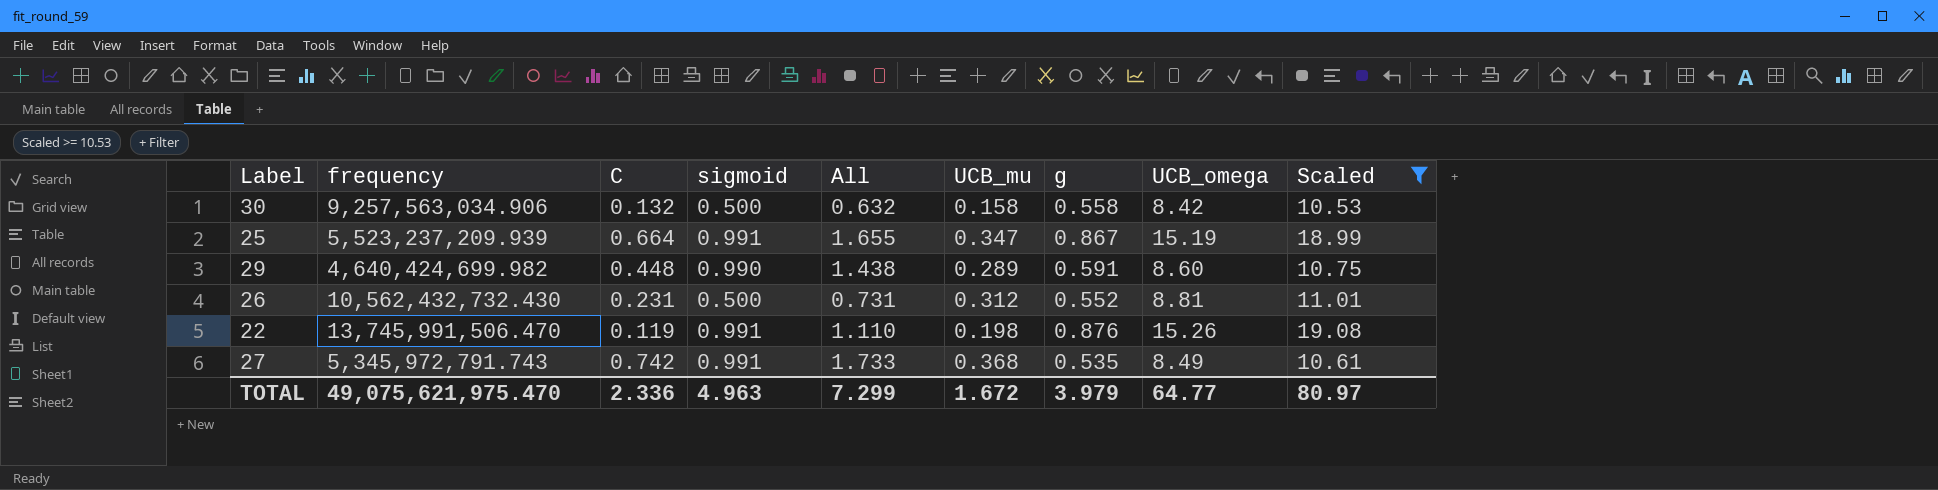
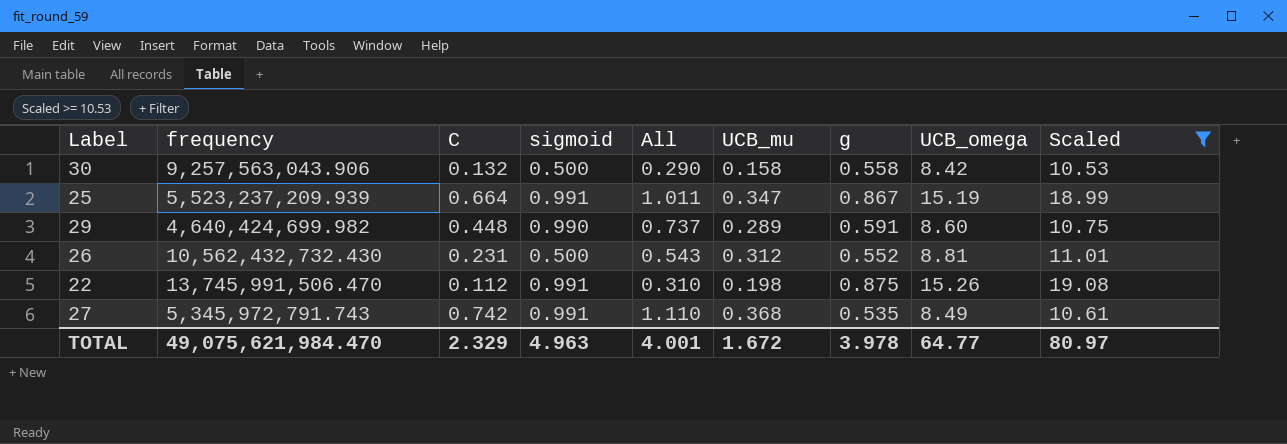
column All | formula: [C] + [sigmoid] -> [C] + [UCB_mu]
30 | frequency: 9,257,563,034.906 -> 9,257,563,043.906
22 | C: 0.119 -> 0.112
22 | g: 0.876 -> 0.875
TOTAL | frequency: 49,075,621,975.470 -> 49,075,621,984.470
TOTAL | C: 2.336 -> 2.329
TOTAL | All: 7.299 -> 4.001
TOTAL | g: 3.979 -> 3.978

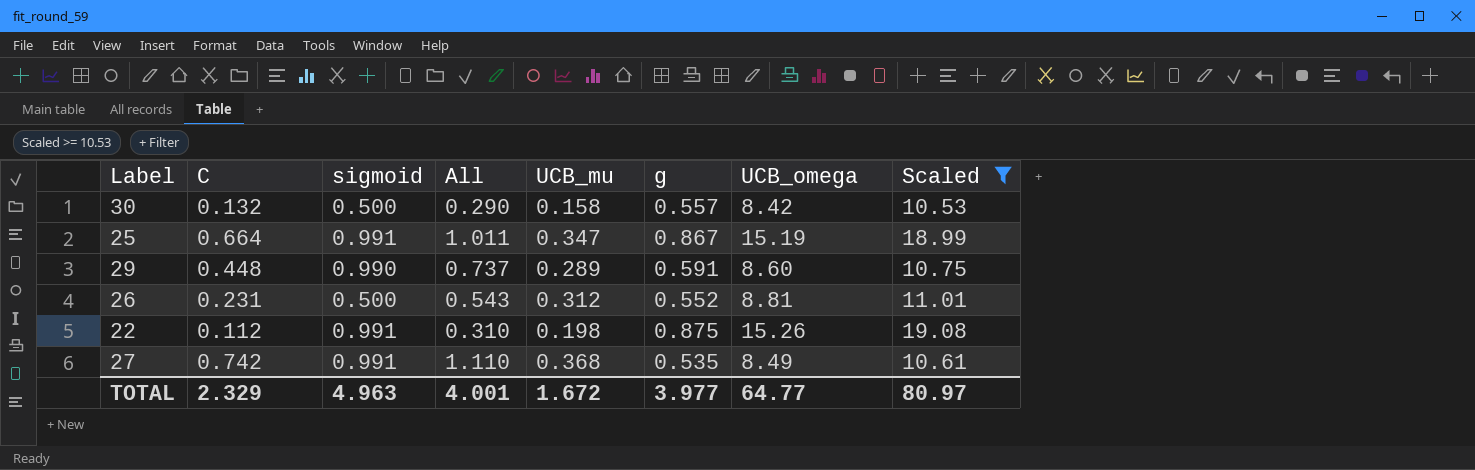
column frequency | position: 2 -> none
30 | g: 0.558 -> 0.557
TOTAL | g: 3.978 -> 3.977

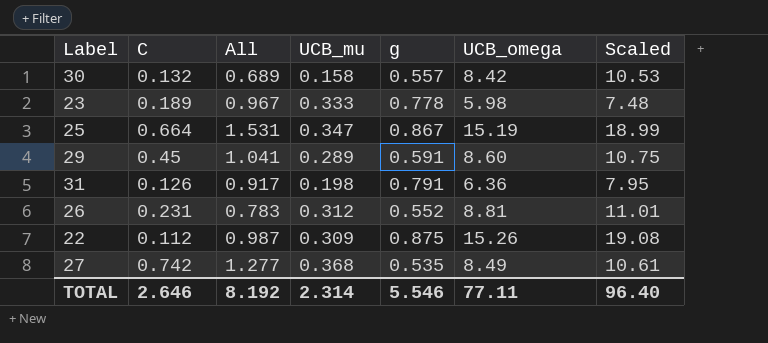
filter: Scaled >= 10.53 -> none
column sigmoid | position: 3 -> none
column All | formula: [C] + [UCB_mu] -> [C] + [g]
29 | C: 0.448 -> 0.45
22 | UCB_mu: 0.198 -> 0.309
TOTAL | C: 2.329 -> 2.646
TOTAL | All: 4.001 -> 8.192
TOTAL | UCB_mu: 1.672 -> 2.314
TOTAL | g: 3.977 -> 5.546
TOTAL | UCB_omega: 64.77 -> 77.11
TOTAL | Scaled: 80.97 -> 96.40

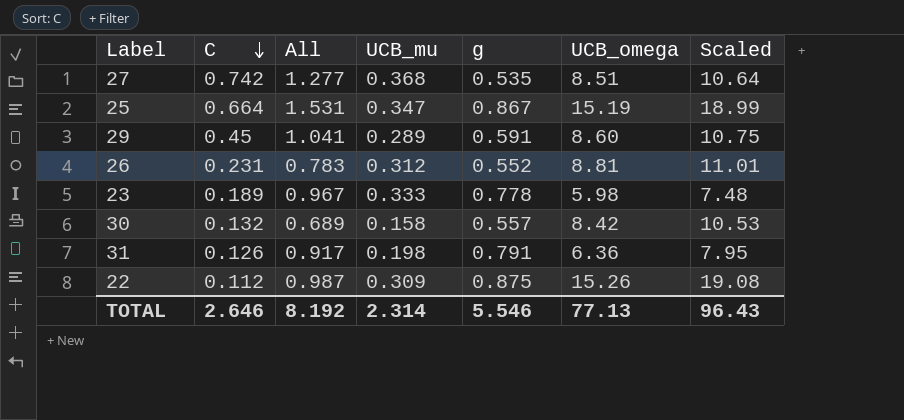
row order: none -> C descending
27 | UCB_omega: 8.49 -> 8.51
27 | Scaled: 10.61 -> 10.64
TOTAL | UCB_omega: 77.11 -> 77.13
TOTAL | Scaled: 96.40 -> 96.43

